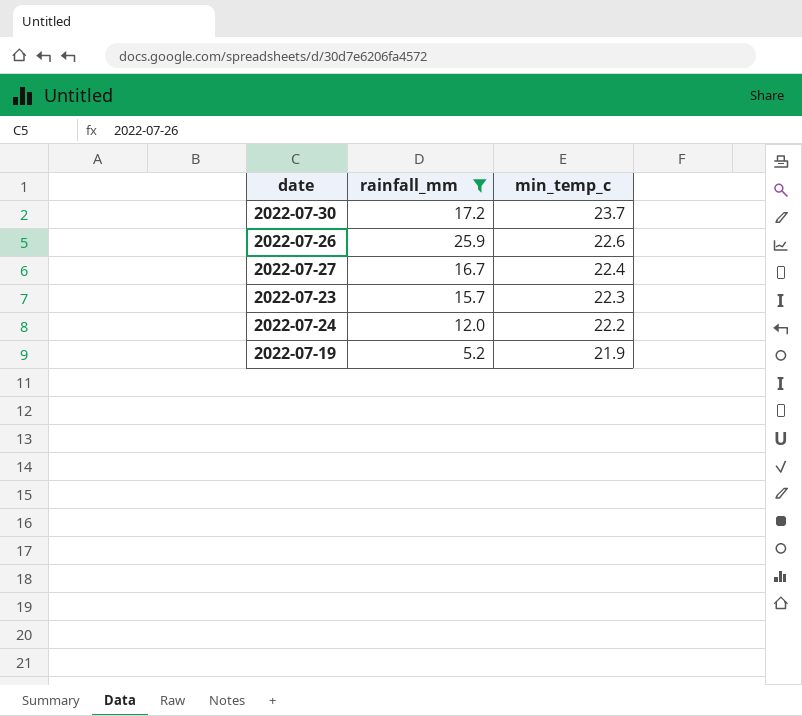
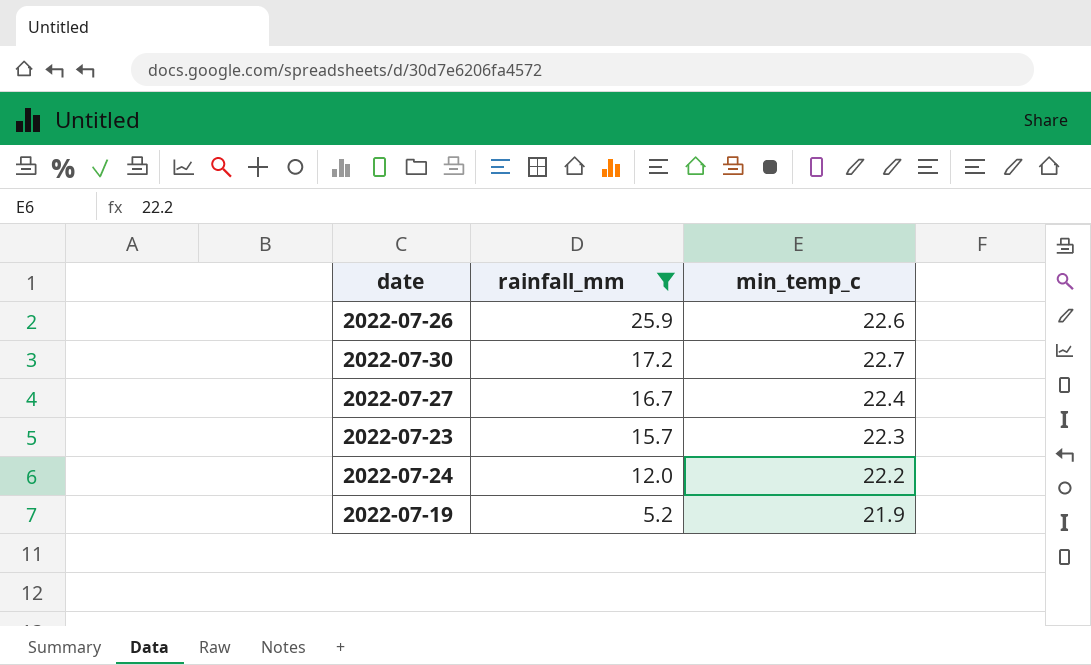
row order: min_temp_c descending -> rainfall_mm descending
2022-07-30 | min_temp_c: 23.7 -> 22.7

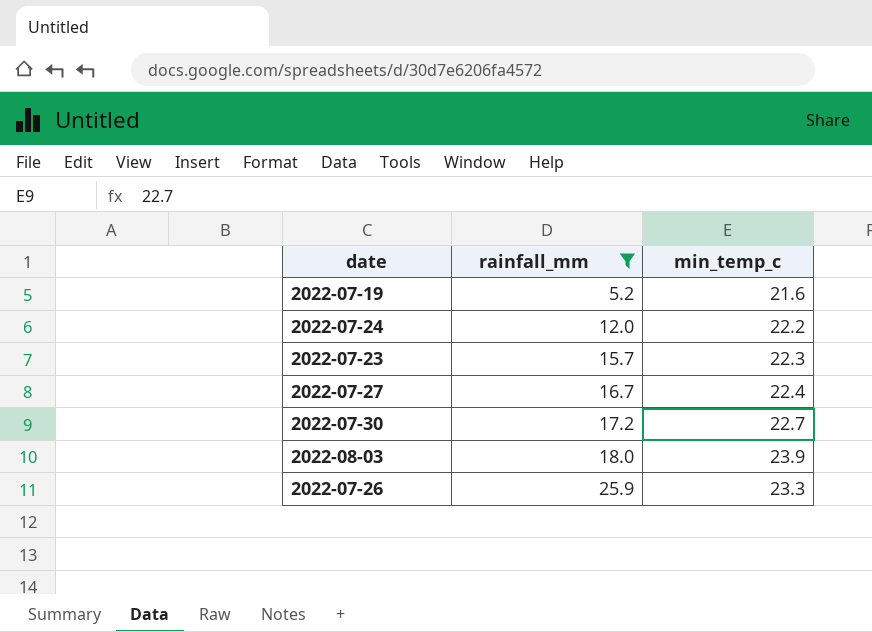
row order: rainfall_mm descending -> rainfall_mm ascending
2022-07-19 | min_temp_c: 21.9 -> 21.6
row 2022-08-03: none -> 18.0 | 23.9
2022-07-26 | min_temp_c: 22.6 -> 23.3

